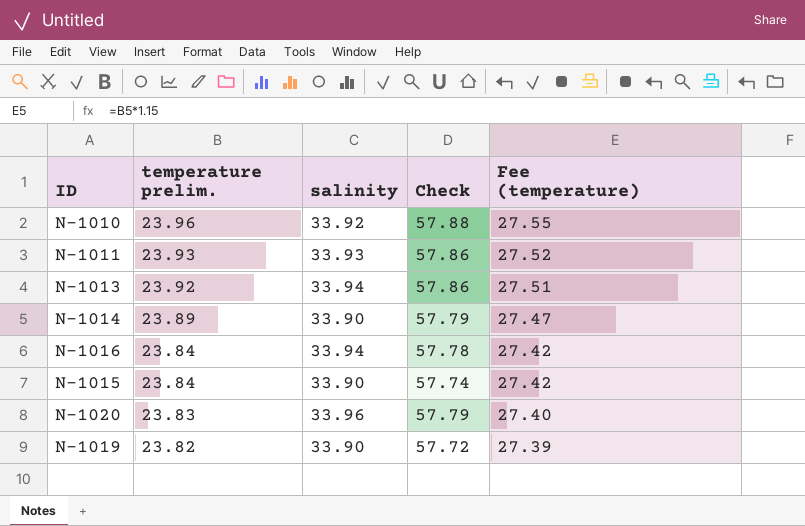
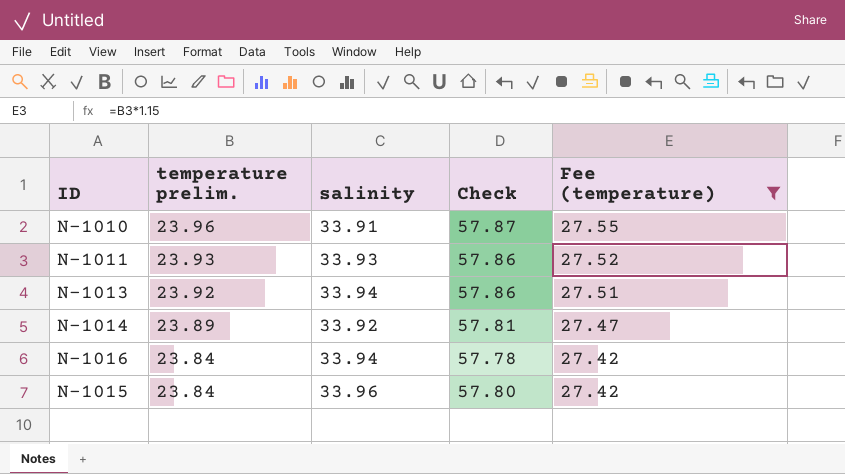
filter: none -> Fee (temperature) >= 27.42
N-1010 | salinity: 33.92 -> 33.91
N-1010 | Check: 57.88 -> 57.87
N-1014 | salinity: 33.90 -> 33.92
N-1014 | Check: 57.79 -> 57.81
N-1015 | salinity: 33.90 -> 33.96
N-1015 | Check: 57.74 -> 57.80

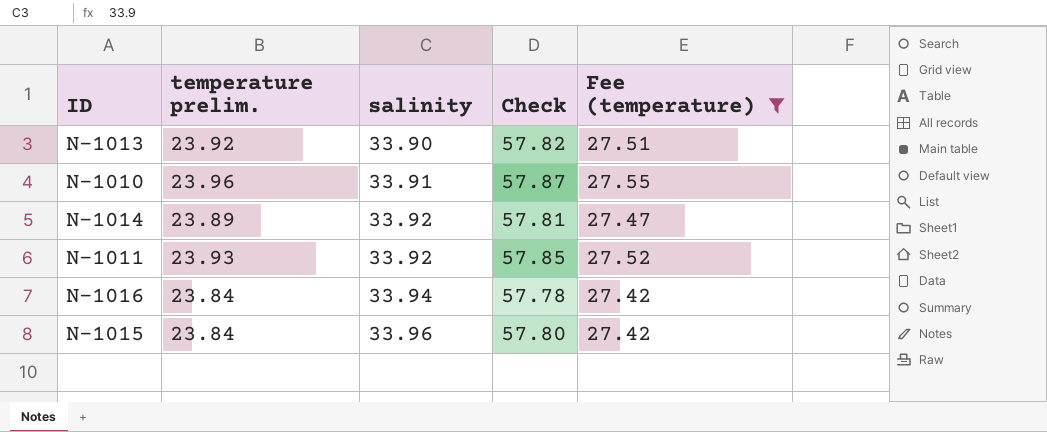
row order: temperature prelim. descending -> salinity ascending
N-1013 | salinity: 33.94 -> 33.90
N-1013 | Check: 57.86 -> 57.82
N-1011 | salinity: 33.93 -> 33.92
N-1011 | Check: 57.86 -> 57.85

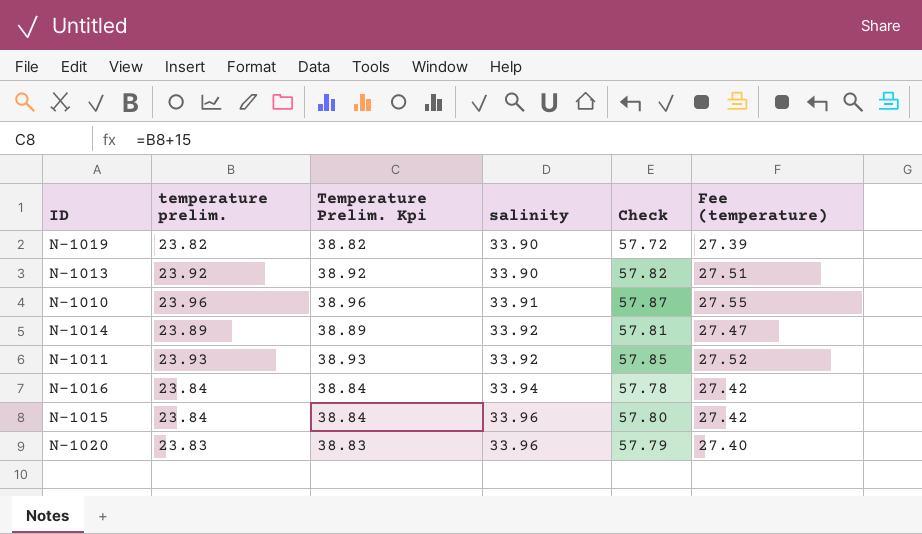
filter: Fee (temperature) >= 27.42 -> none
column Temperature Prelim. Kpi | formula: none -> [temperature prelim.] + 15

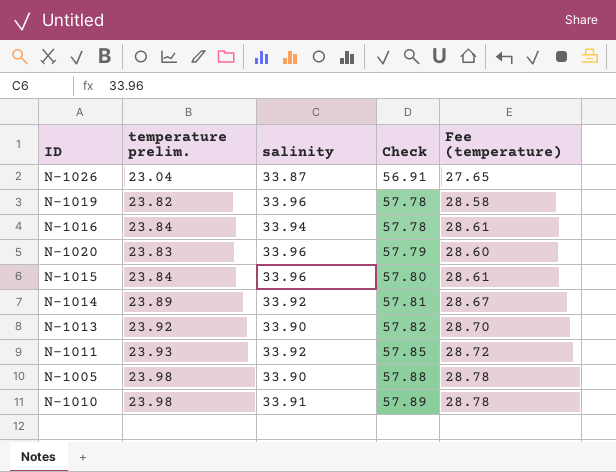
row order: salinity ascending -> Check ascending
column Temperature Prelim. Kpi | formula: [temperature prelim.] + 15 -> none
column Fee (temperature) | formula: [temperature prelim.] * 1.15 -> [temperature prelim.] * 1.2
row N-1026: none -> 23.04 | 33.87 | 56.91 | 27.65
N-1019 | salinity: 33.90 -> 33.96
N-1019 | Check: 57.72 -> 57.78
row N-1005: none -> 23.98 | 33.90 | 57.88 | 28.78
N-1010 | temperature prelim.: 23.96 -> 23.98
N-1010 | Check: 57.87 -> 57.89

